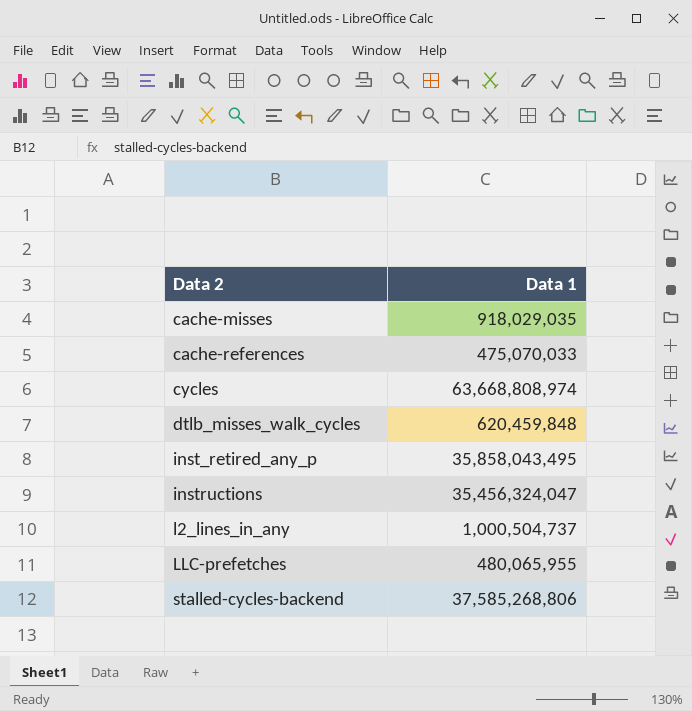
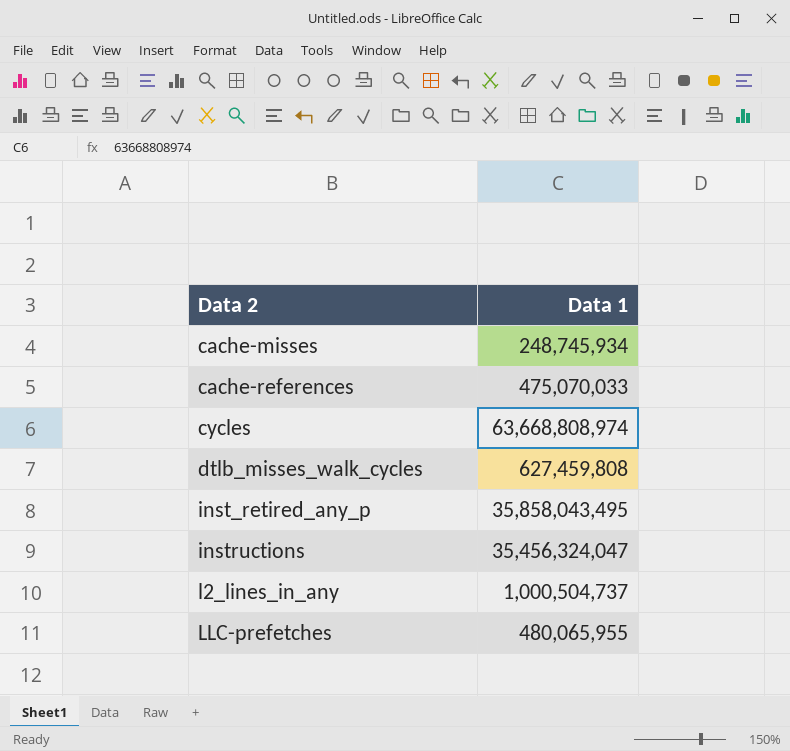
row stalled-cycles-backend: 37,585,268,806 -> none
cache-misses | Data 1: 918,029,035 -> 248,745,934
dtlb_misses_walk_cycles | Data 1: 620,459,848 -> 627,459,808

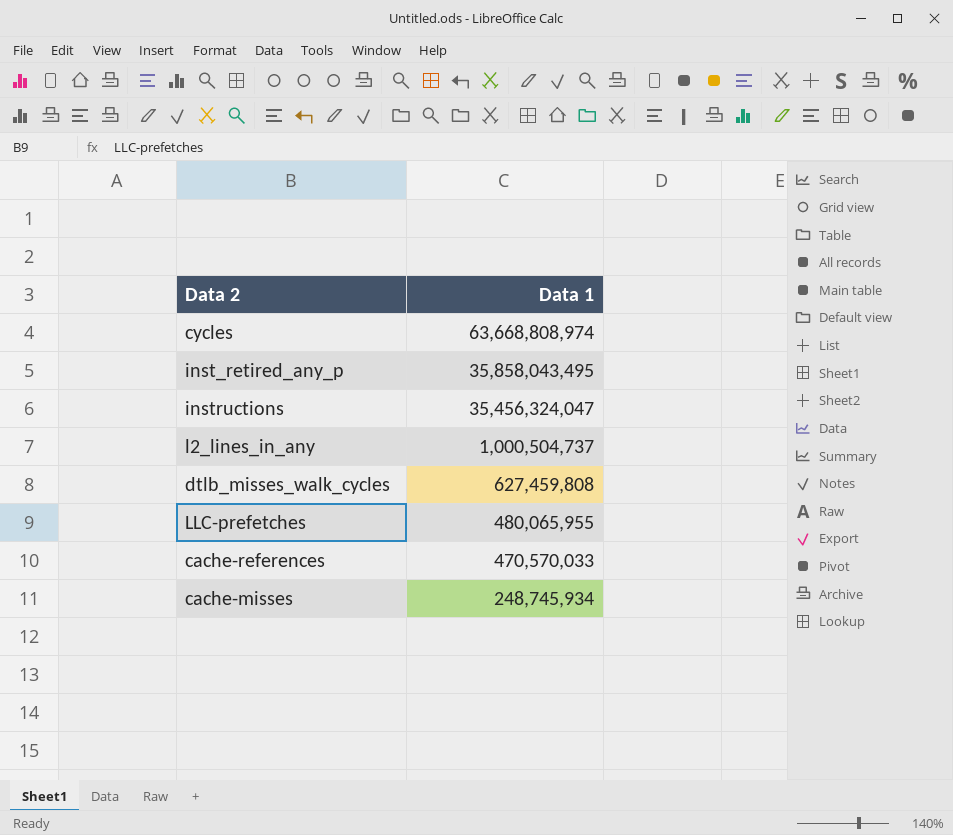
row order: Data 2 ascending -> Data 1 descending
cache-references | Data 1: 475,070,033 -> 470,570,033

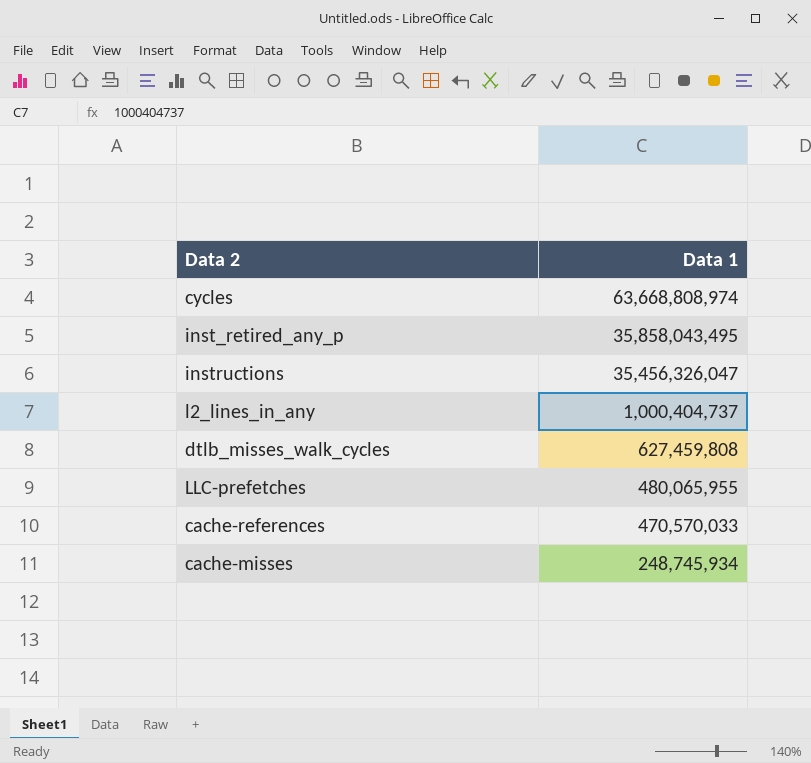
instructions | Data 1: 35,456,324,047 -> 35,456,326,047
l2_lines_in_any | Data 1: 1,000,504,737 -> 1,000,404,737

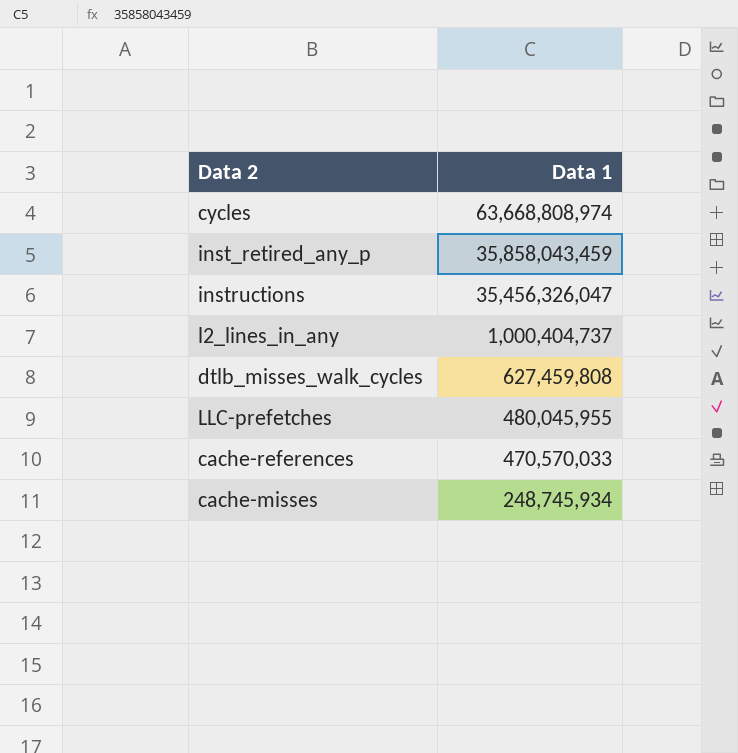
inst_retired_any_p | Data 1: 35,858,043,495 -> 35,858,043,459
LLC-prefetches | Data 1: 480,065,955 -> 480,045,955

